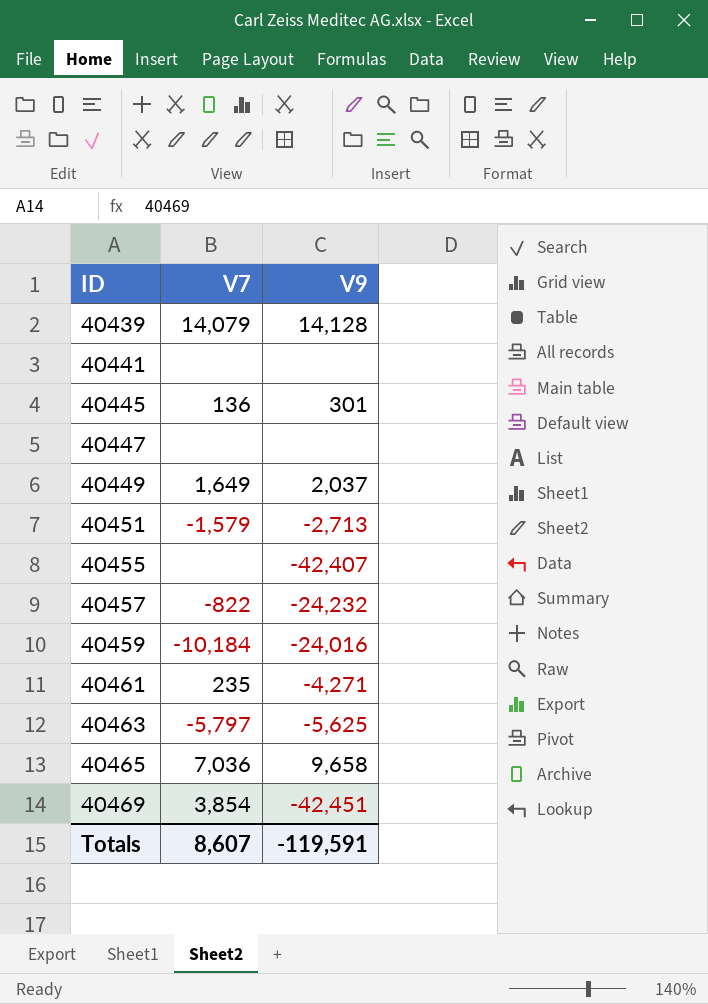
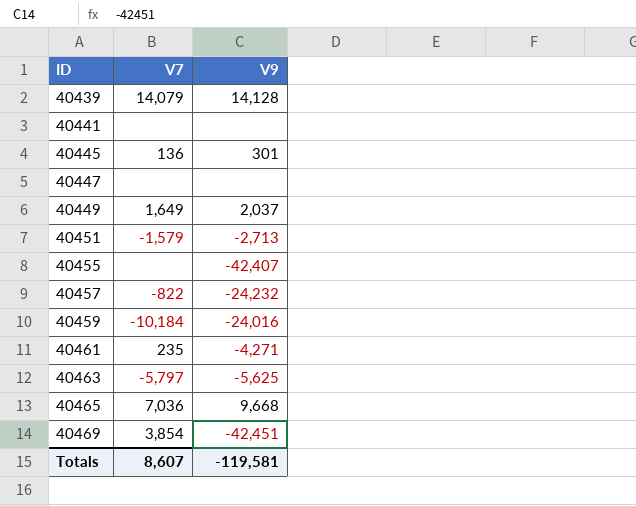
40465 | V9: 9,658 -> 9,668
Totals | V9: -119,591 -> -119,581

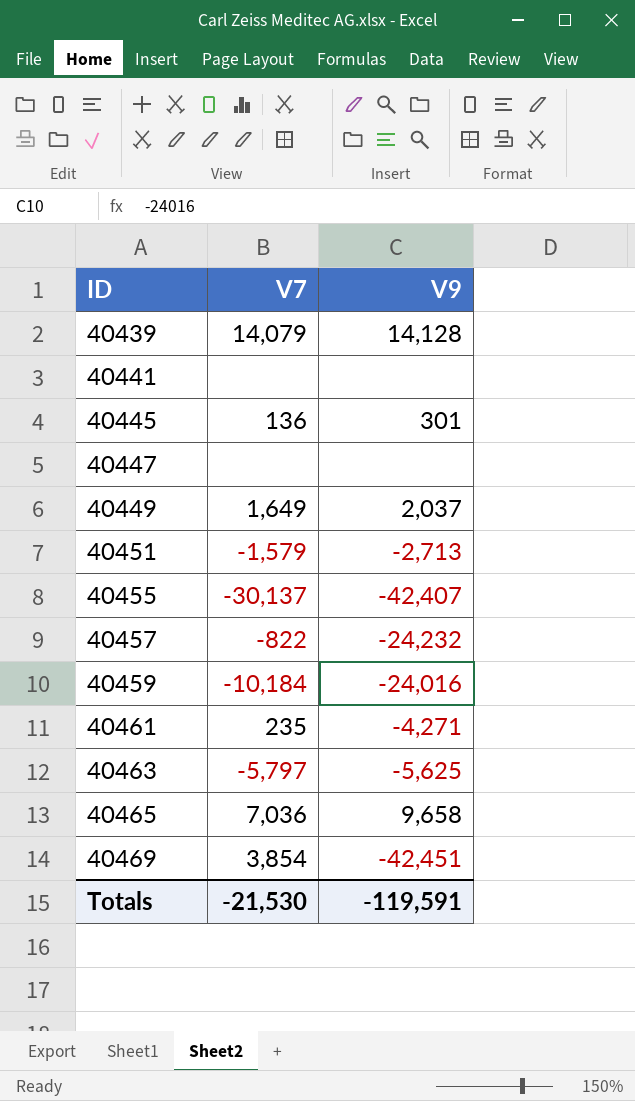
40455 | V7: none -> -30,137
40465 | V9: 9,668 -> 9,658
Totals | V7: 8,607 -> -21,530
Totals | V9: -119,581 -> -119,591

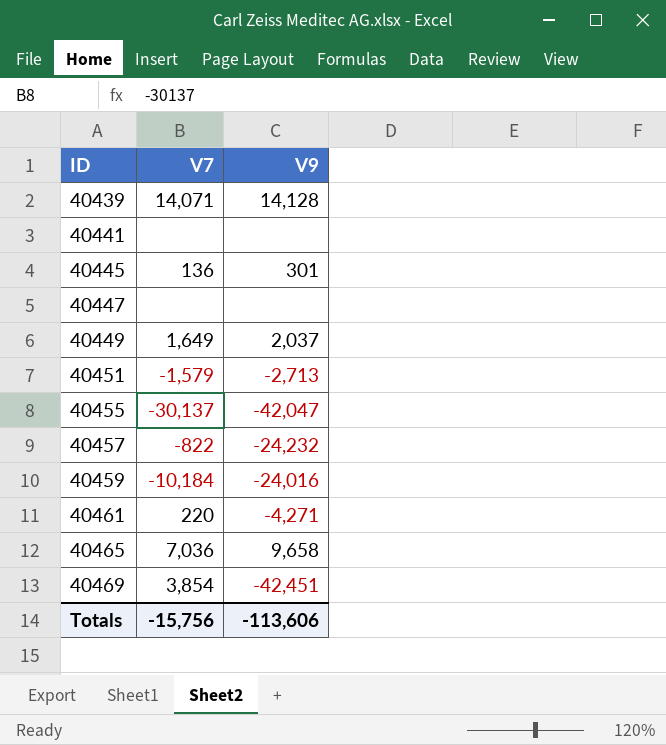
row 40463: -5,797 | -5,625 -> none
40439 | V7: 14,079 -> 14,071
40455 | V9: -42,407 -> -42,047
40461 | V7: 235 -> 220
Totals | V7: -21,530 -> -15,756
Totals | V9: -119,591 -> -113,606

